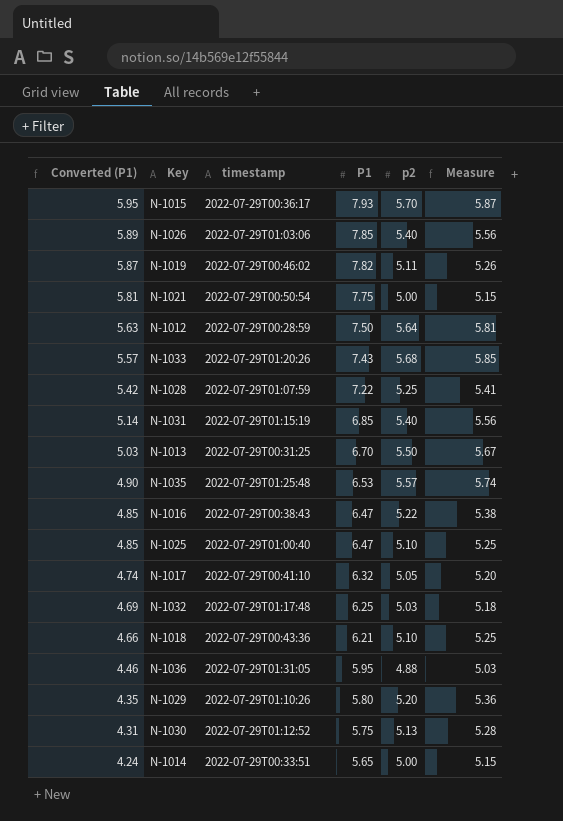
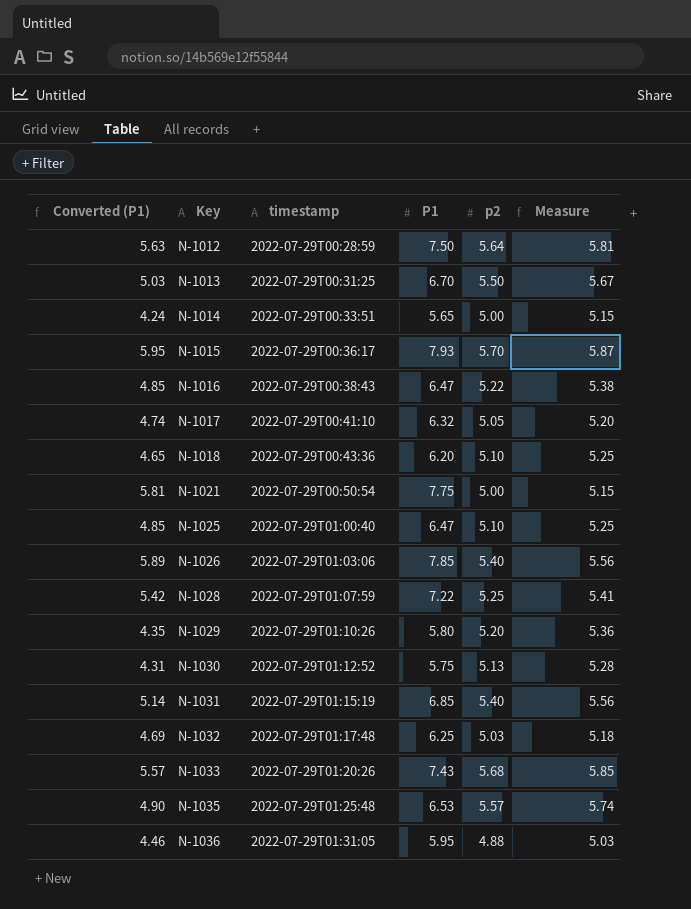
row order: Converted (P1) descending -> Key ascending
row N-1019: 5.87 | 2022-07-29T00:46:02 | 7.82 | 5.11 | 5.26 -> none
N-1018 | Converted (P1): 4.66 -> 4.65
N-1018 | P1: 6.21 -> 6.20

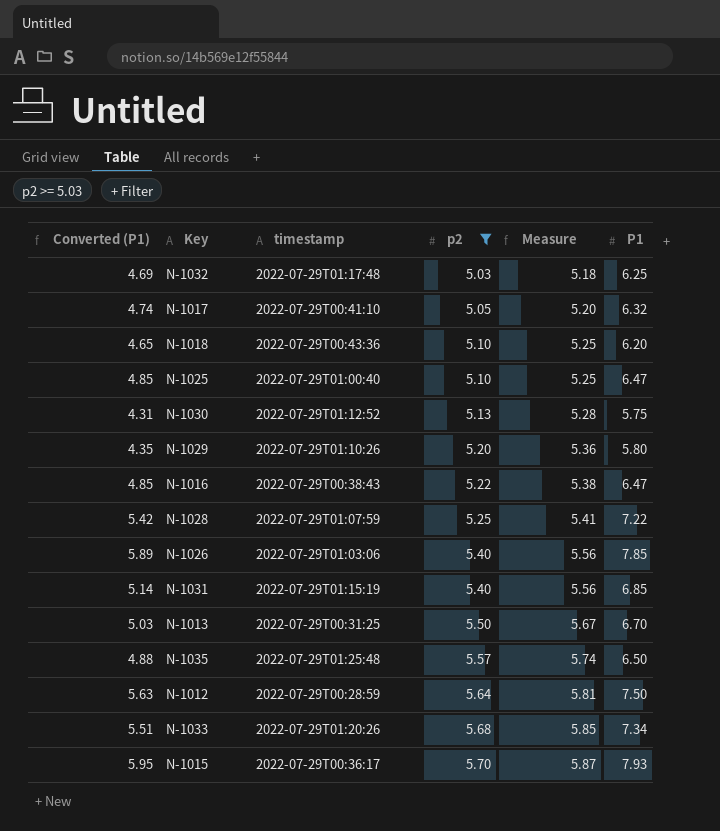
filter: none -> p2 >= 5.03
row order: Key ascending -> p2 ascending
column P1 | position: 4 -> 6
N-1035 | Converted (P1): 4.90 -> 4.88
N-1035 | P1: 6.53 -> 6.50
N-1033 | Converted (P1): 5.57 -> 5.51
N-1033 | P1: 7.43 -> 7.34

